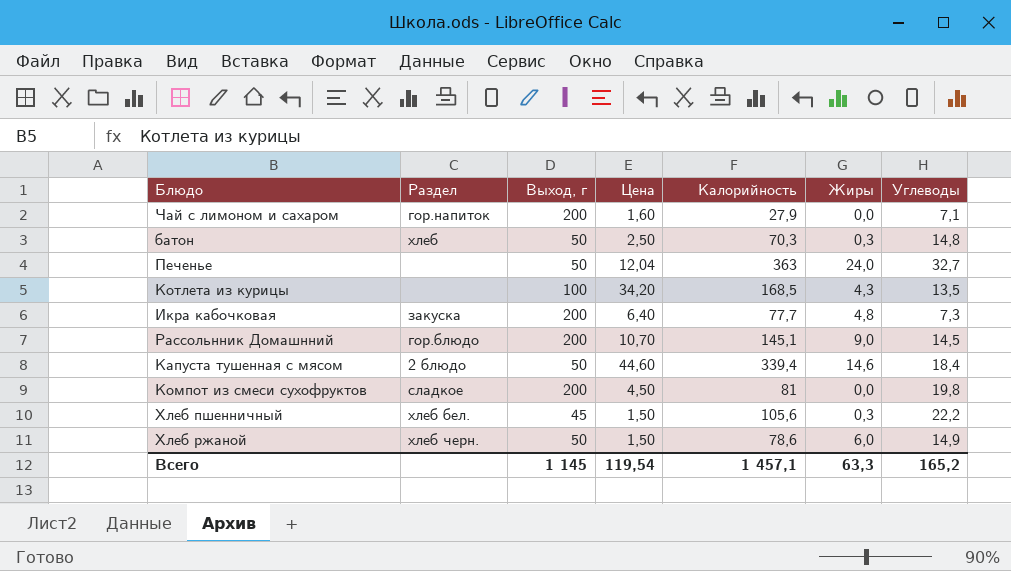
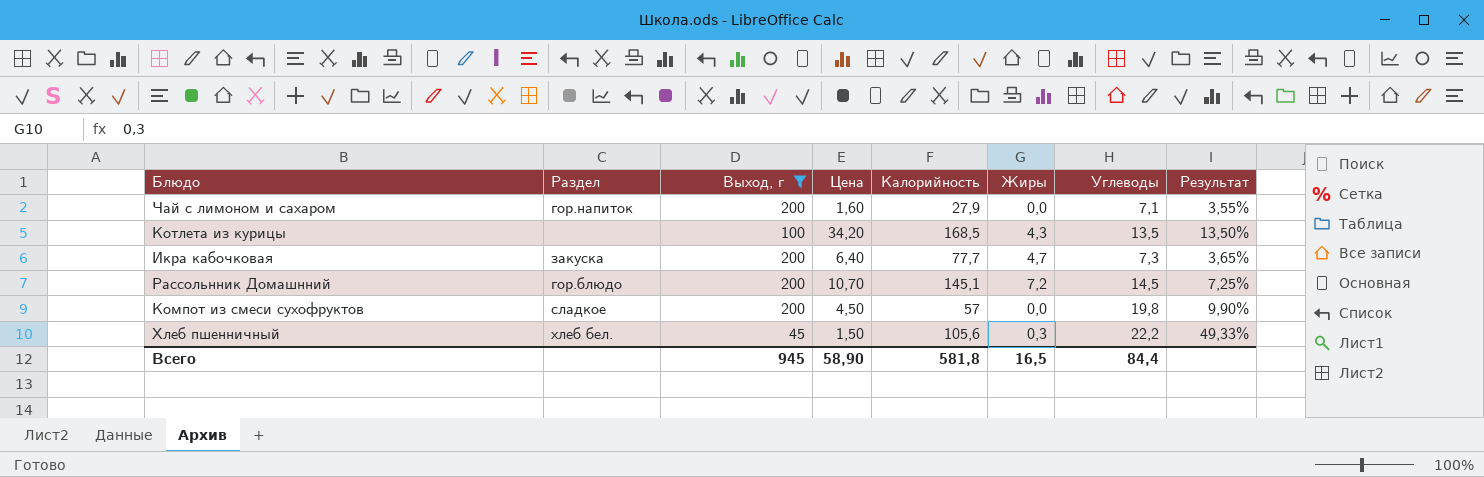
filter: none -> Выход, г != 50
column Результат | formula: none -> [Углеводы] / [Выход, г]
Икра кабочковая | Жиры: 4,8 -> 4,7
Рассольнник Домашнний | Жиры: 9,0 -> 7,2
Компот из смеси сухофруктов | Калорийность: 81 -> 57
Всего | Выход, г: 1 145 -> 945
Всего | Цена: 119,54 -> 58,90
Всего | Калорийность: 1 457,1 -> 581,8
Всего | Жиры: 63,3 -> 16,5
Всего | Углеводы: 165,2 -> 84,4

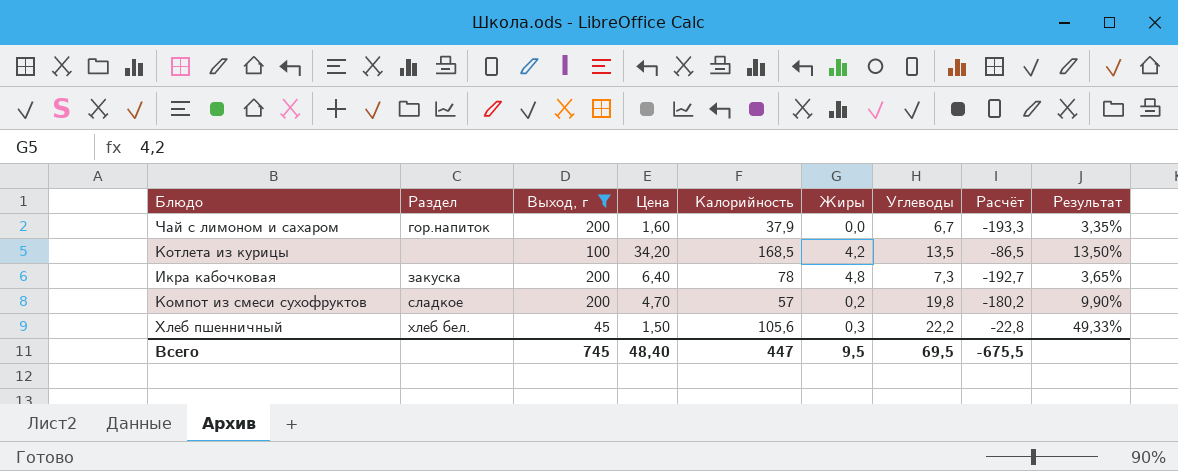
column Расчёт | formula: none -> [Углеводы] - [Выход, г]
row Рассольнник Домашнний: гор.блюдо | 200 | 10,70 | 145,1 | 7,2 | 14,5 | 7,25% -> none
Чай с лимоном и сахаром | Калорийность: 27,9 -> 37,9
Чай с лимоном и сахаром | Углеводы: 7,1 -> 6,7
Чай с лимоном и сахаром | Результат: 3,55% -> 3,35%
Котлета из курицы | Жиры: 4,3 -> 4,2
Икра кабочковая | Калорийность: 77,7 -> 78
Икра кабочковая | Жиры: 4,7 -> 4,8
Компот из смеси сухофруктов | Цена: 4,50 -> 4,70
Компот из смеси сухофруктов | Жиры: 0,0 -> 0,2
Всего | Выход, г: 945 -> 745
Всего | Цена: 58,90 -> 48,40
Всего | Калорийность: 581,8 -> 447
Всего | Жиры: 16,5 -> 9,5
Всего | Углеводы: 84,4 -> 69,5

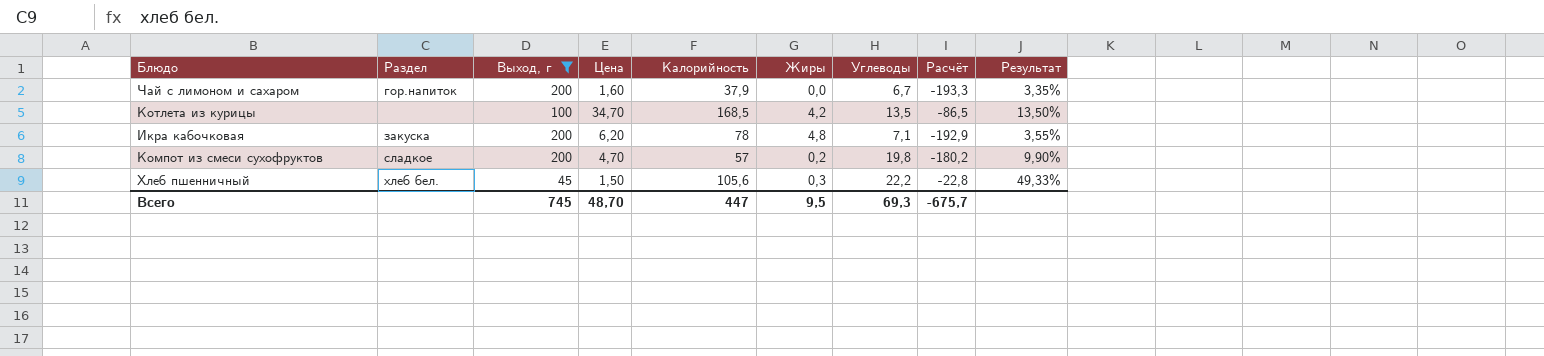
Котлета из курицы | Цена: 34,20 -> 34,70
Икра кабочковая | Цена: 6,40 -> 6,20
Икра кабочковая | Углеводы: 7,3 -> 7,1
Икра кабочковая | Расчёт: -192,7 -> -192,9
Икра кабочковая | Результат: 3,65% -> 3,55%
Всего | Цена: 48,40 -> 48,70
Всего | Углеводы: 69,5 -> 69,3
Всего | Расчёт: -675,5 -> -675,7

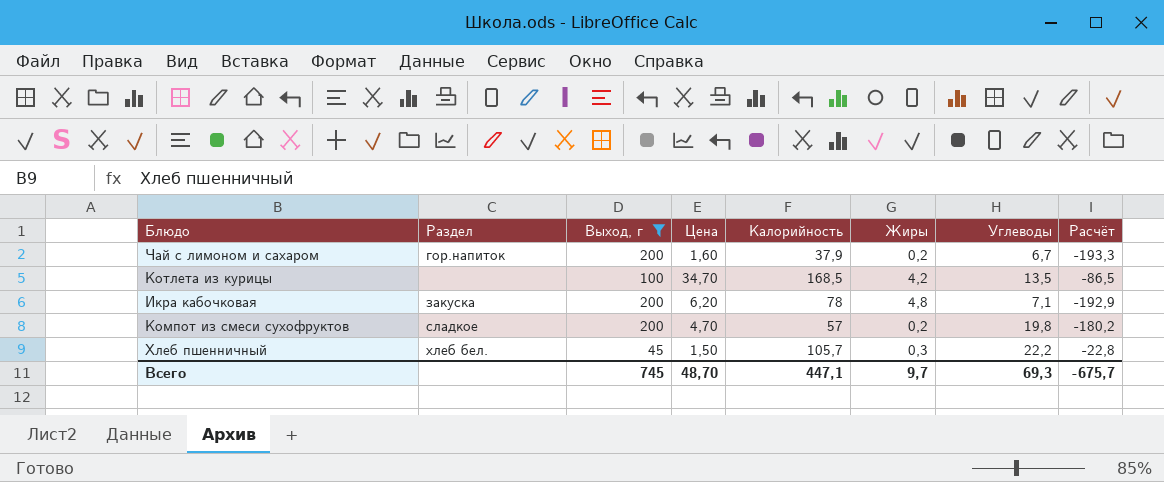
column Результат | formula: [Углеводы] / [Выход, г] -> none
Чай с лимоном и сахаром | Жиры: 0,0 -> 0,2
Хлеб пшенничный | Калорийность: 105,6 -> 105,7
Всего | Калорийность: 447 -> 447,1
Всего | Жиры: 9,5 -> 9,7

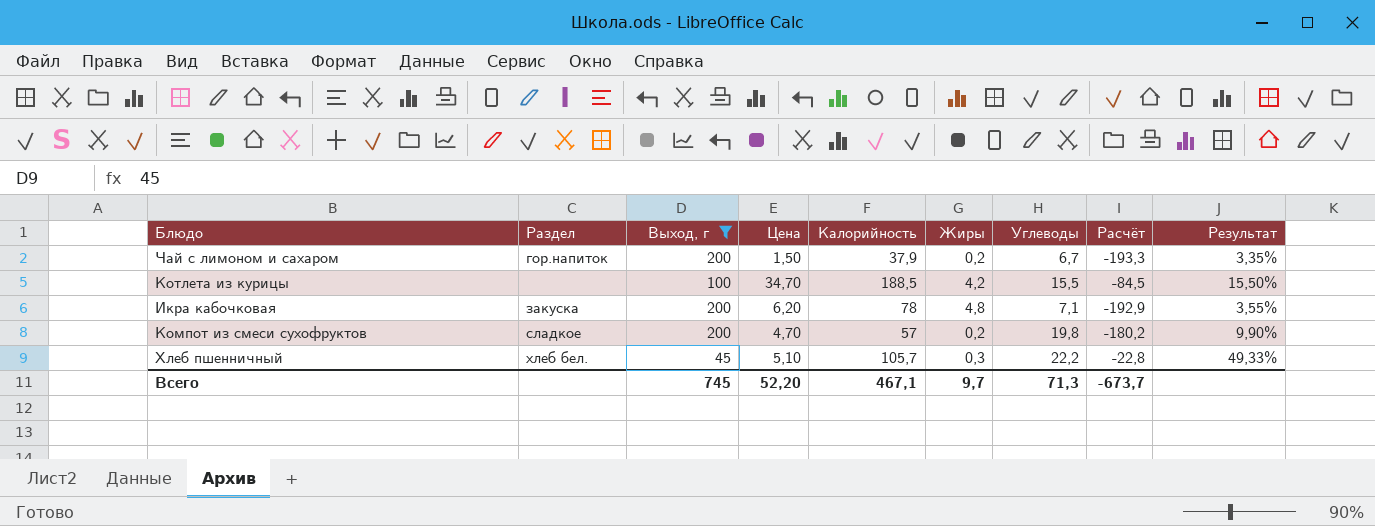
column Результат | formula: none -> [Углеводы] / [Выход, г]
Чай с лимоном и сахаром | Цена: 1,60 -> 1,50
Котлета из курицы | Калорийность: 168,5 -> 188,5
Котлета из курицы | Углеводы: 13,5 -> 15,5
Котлета из курицы | Расчёт: -86,5 -> -84,5
Хлеб пшенничный | Цена: 1,50 -> 5,10
Всего | Цена: 48,70 -> 52,20
Всего | Калорийность: 447,1 -> 467,1
Всего | Углеводы: 69,3 -> 71,3
Всего | Расчёт: -675,7 -> -673,7

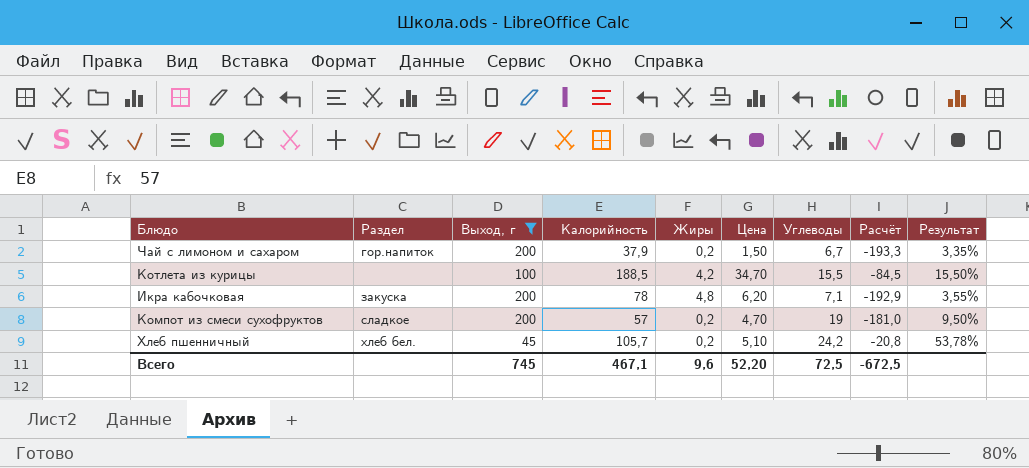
column Цена | position: 4 -> 6
Компот из смеси сухофруктов | Углеводы: 19,8 -> 19
Компот из смеси сухофруктов | Расчёт: -180,2 -> -181,0
Компот из смеси сухофруктов | Результат: 9,90% -> 9,50%
Хлеб пшенничный | Жиры: 0,3 -> 0,2
Хлеб пшенничный | Углеводы: 22,2 -> 24,2
Хлеб пшенничный | Расчёт: -22,8 -> -20,8
Хлеб пшенничный | Результат: 49,33% -> 53,78%
Всего | Жиры: 9,7 -> 9,6
Всего | Углеводы: 71,3 -> 72,5
Всего | Расчёт: -673,7 -> -672,5

